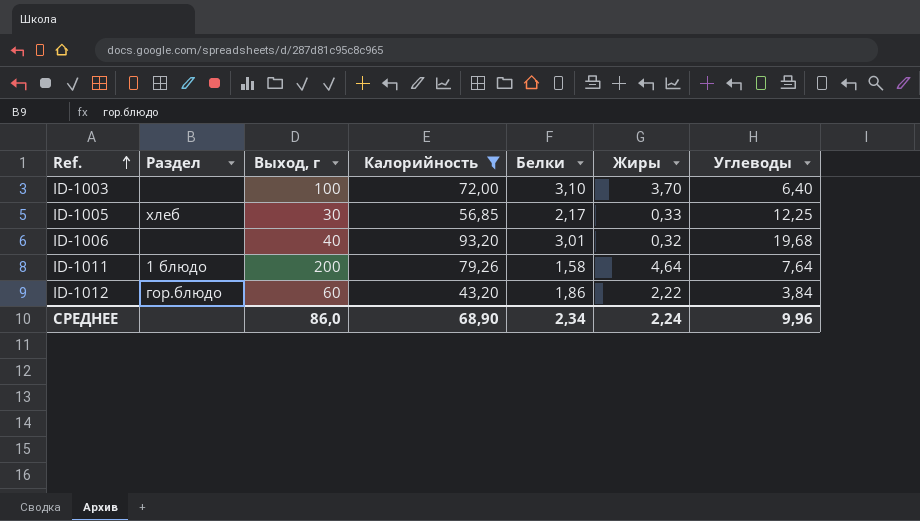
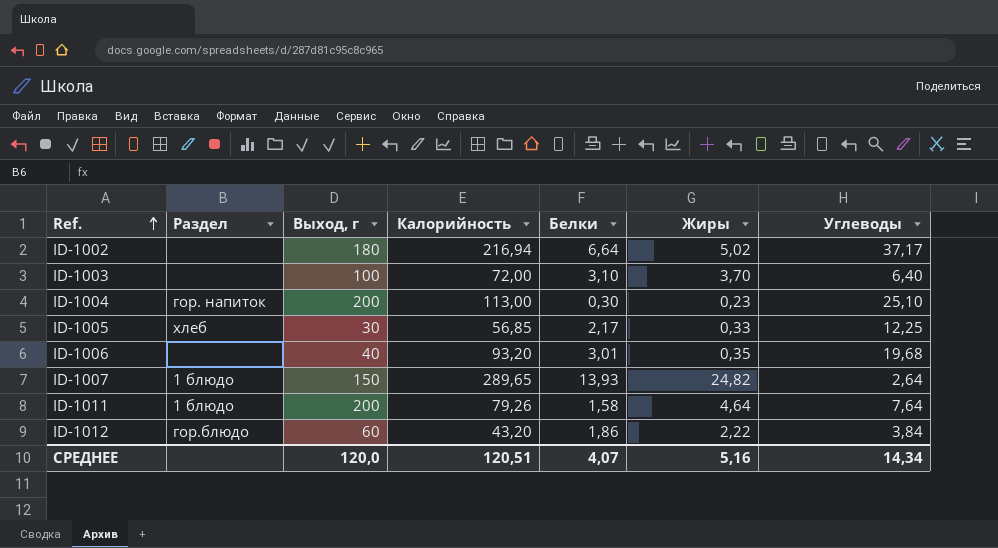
filter: Калорийность <= 93,20 -> none
ID-1006 | Жиры: 0,32 -> 0,35
СРЕДНЕЕ | Выход, г: 86,0 -> 120,0
СРЕДНЕЕ | Калорийность: 68,90 -> 120,51
СРЕДНЕЕ | Белки: 2,34 -> 4,07
СРЕДНЕЕ | Жиры: 2,24 -> 5,16
СРЕДНЕЕ | Углеводы: 9,96 -> 14,34

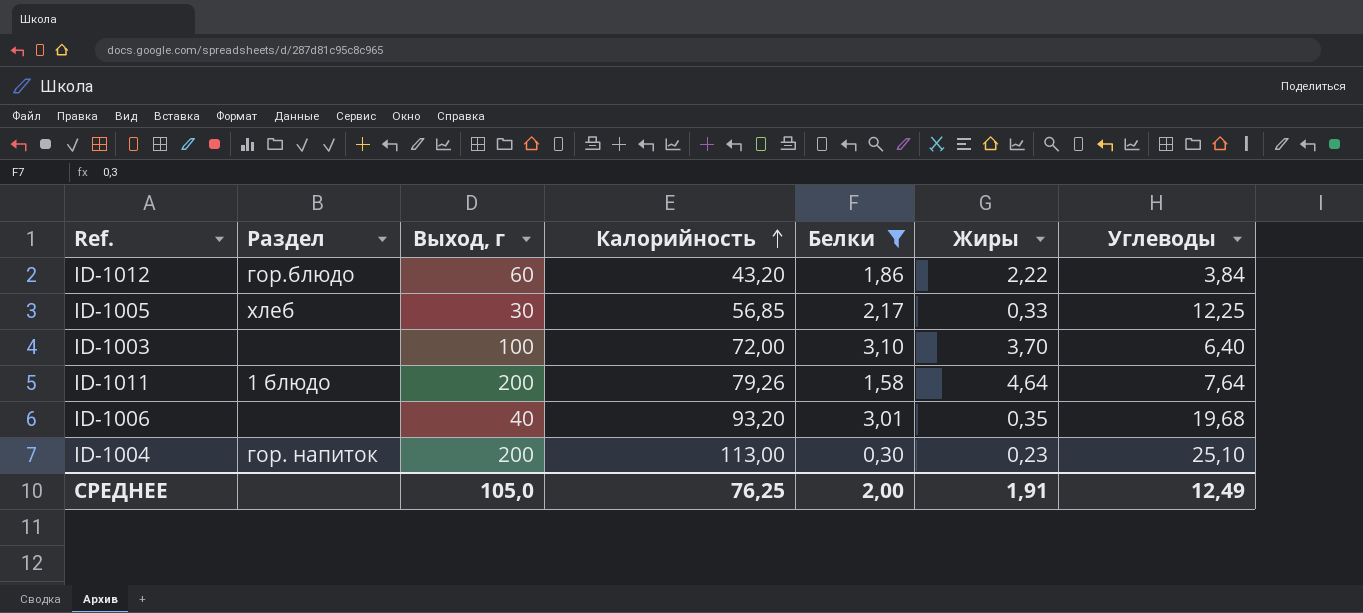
filter: none -> Белки <= 3,10
row order: Ref. ascending -> Калорийность ascending
СРЕДНЕЕ | Выход, г: 120,0 -> 105,0
СРЕДНЕЕ | Калорийность: 120,51 -> 76,25
СРЕДНЕЕ | Белки: 4,07 -> 2,00
СРЕДНЕЕ | Жиры: 5,16 -> 1,91
СРЕДНЕЕ | Углеводы: 14,34 -> 12,49

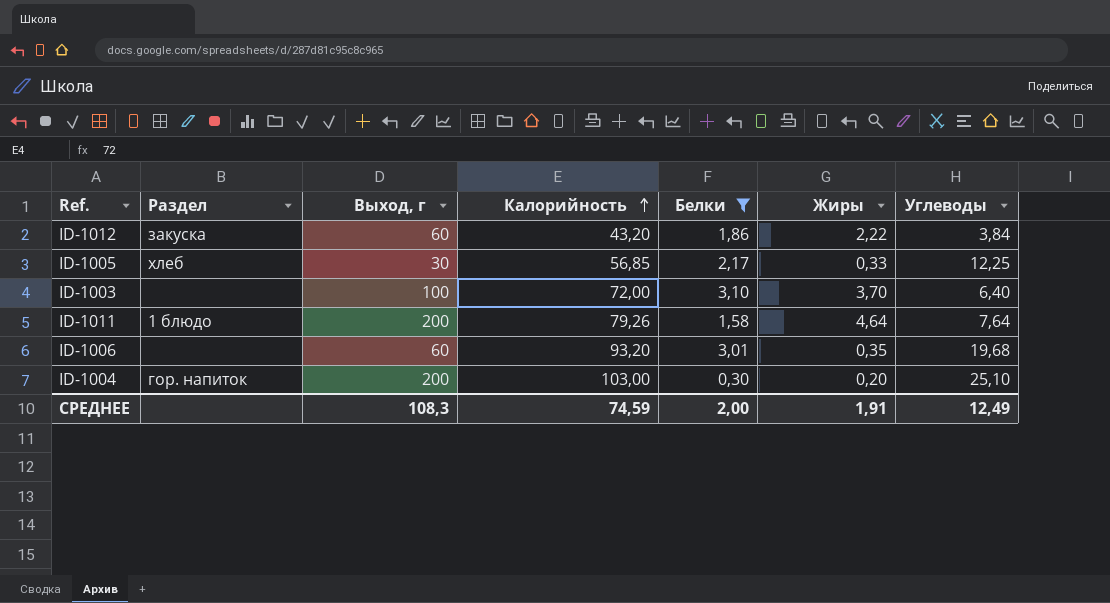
ID-1012 | Раздел: гор.блюдо -> закуска
ID-1006 | Выход, г: 40 -> 60
ID-1004 | Калорийность: 113,00 -> 103,00
ID-1004 | Жиры: 0,23 -> 0,20
СРЕДНЕЕ | Выход, г: 105,0 -> 108,3
СРЕДНЕЕ | Калорийность: 76,25 -> 74,59

